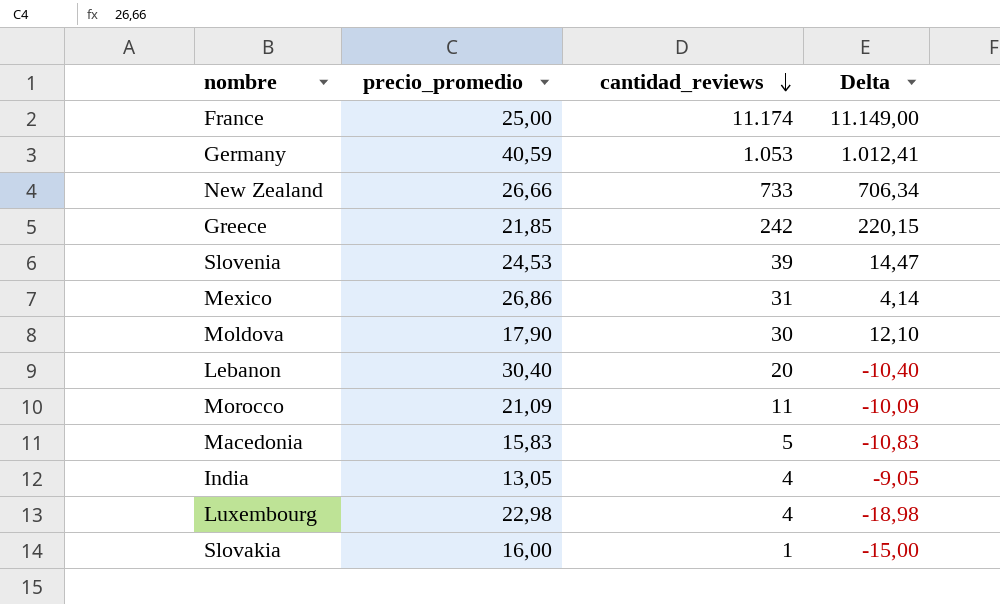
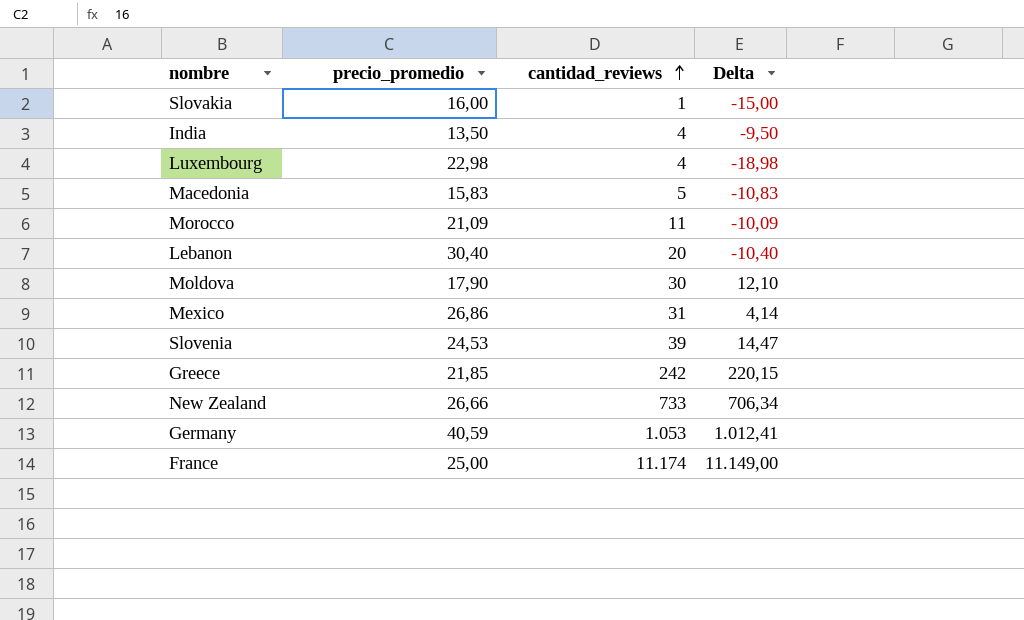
row order: cantidad_reviews descending -> cantidad_reviews ascending
India | precio_promedio: 13,05 -> 13,50
India | Delta: -9,05 -> -9,50

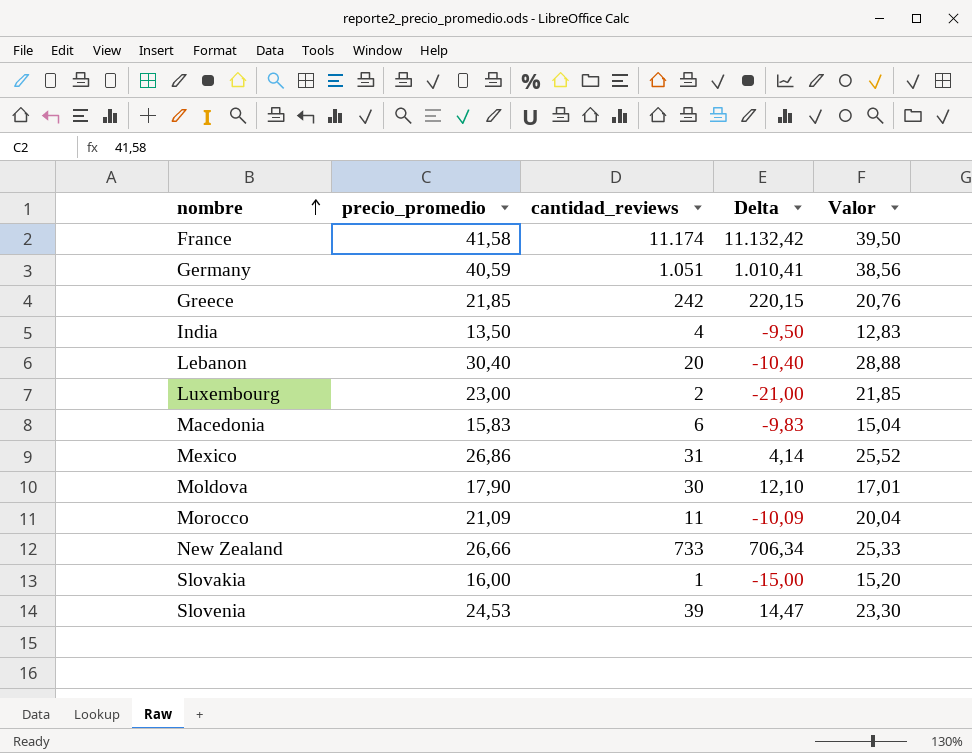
row order: cantidad_reviews ascending -> nombre ascending
column Valor | formula: none -> [precio_promedio] * 0,95
France | precio_promedio: 25,00 -> 41,58
France | Delta: 11.149,00 -> 11.132,42
Germany | cantidad_reviews: 1.053 -> 1.051
Germany | Delta: 1.012,41 -> 1.010,41
Luxembourg | precio_promedio: 22,98 -> 23,00
Luxembourg | cantidad_reviews: 4 -> 2
Luxembourg | Delta: -18,98 -> -21,00
Macedonia | cantidad_reviews: 5 -> 6
Macedonia | Delta: -10,83 -> -9,83

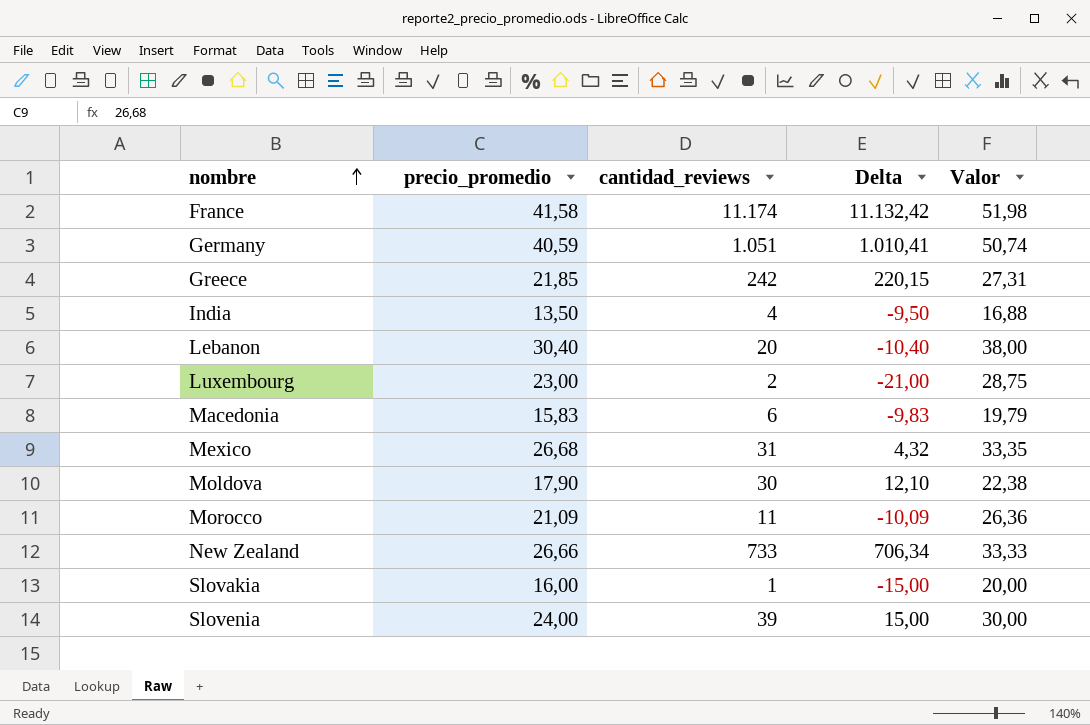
column Valor | formula: [precio_promedio] * 0,95 -> [precio_promedio] * 1,25
Mexico | precio_promedio: 26,86 -> 26,68
Mexico | Delta: 4,14 -> 4,32
Slovenia | precio_promedio: 24,53 -> 24,00
Slovenia | Delta: 14,47 -> 15,00

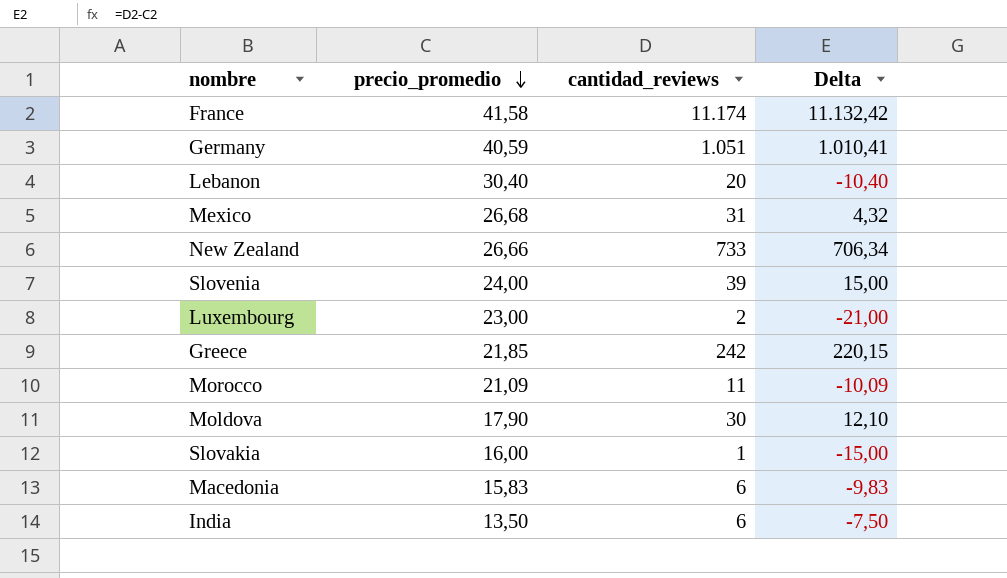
row order: nombre ascending -> precio_promedio descending
column Valor | formula: [precio_promedio] * 1,25 -> none
India | cantidad_reviews: 4 -> 6
India | Delta: -9,50 -> -7,50

